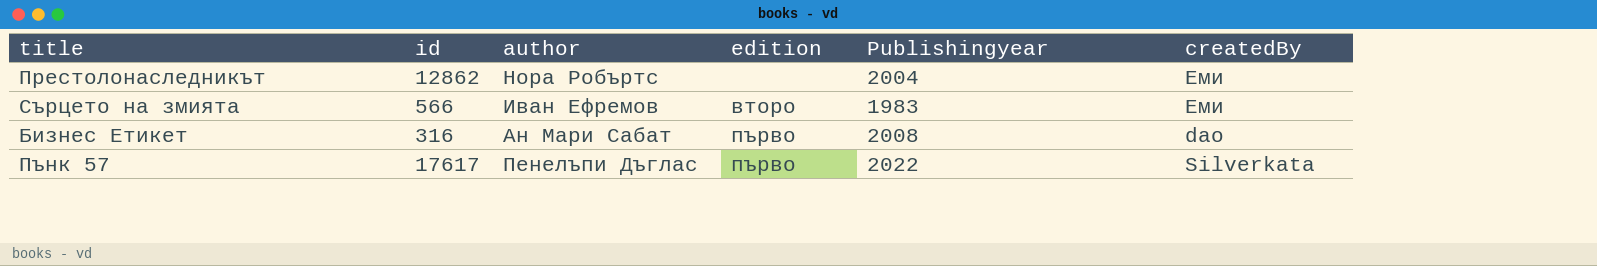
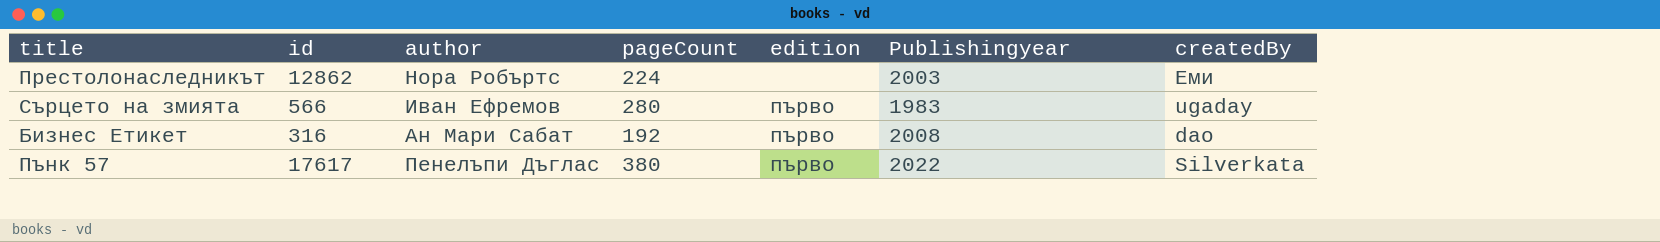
column pageCount | position: none -> 4
Престолонаследникът | Publishingyear: 2004 -> 2003
Сърцето на змията | edition: второ -> първо
Сърцето на змията | createdBy: Еми -> ugaday

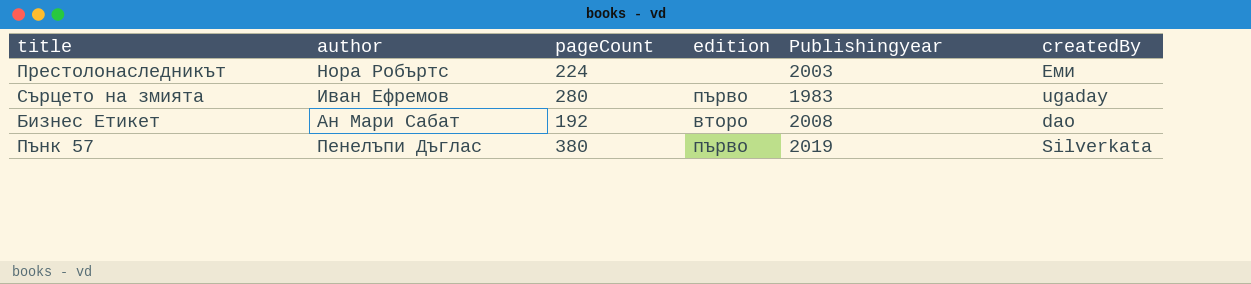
column id | position: 2 -> none
Бизнес Етикет | edition: първо -> второ
Пънк 57 | Publishingyear: 2022 -> 2019

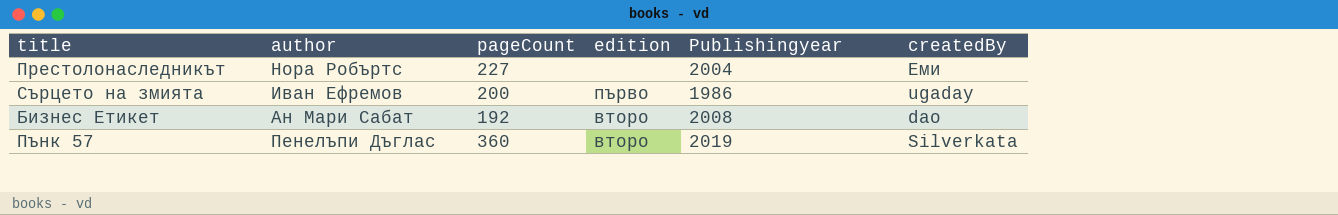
Престолонаследникът | pageCount: 224 -> 227
Престолонаследникът | Publishingyear: 2003 -> 2004
Сърцето на змията | pageCount: 280 -> 200
Сърцето на змията | Publishingyear: 1983 -> 1986
Пънк 57 | pageCount: 380 -> 360
Пънк 57 | edition: първо -> второ

